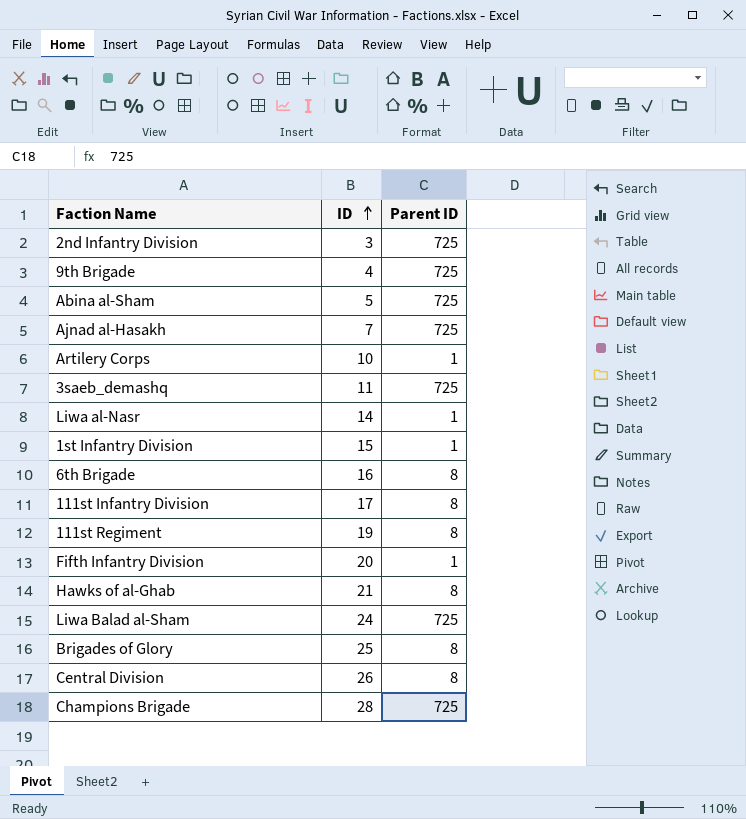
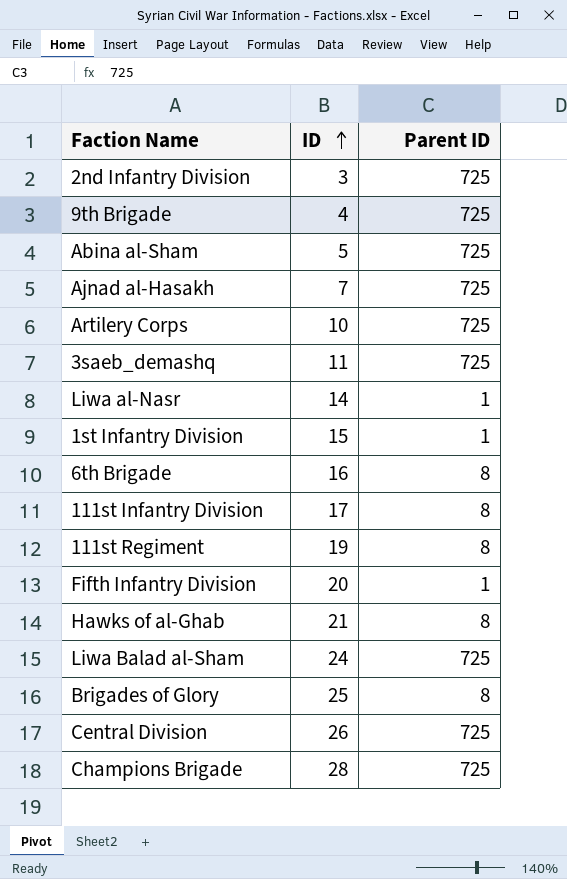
Artilery Corps | Parent ID: 1 -> 725
Central Division | Parent ID: 8 -> 725

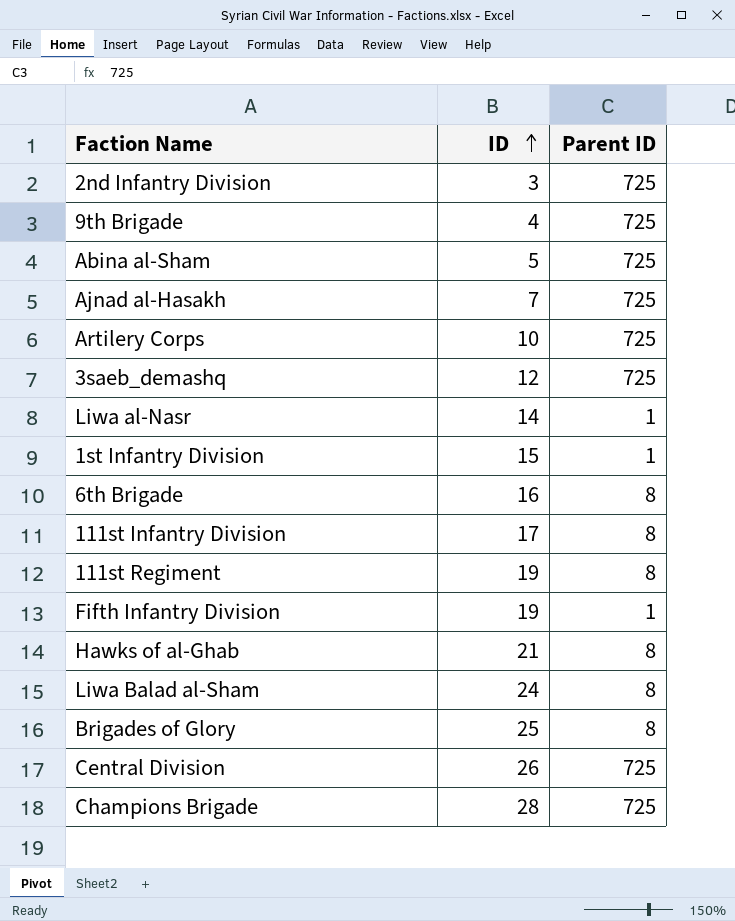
3saeb_demashq | ID: 11 -> 12
Fifth Infantry Division | ID: 20 -> 19
Liwa Balad al-Sham | Parent ID: 725 -> 8

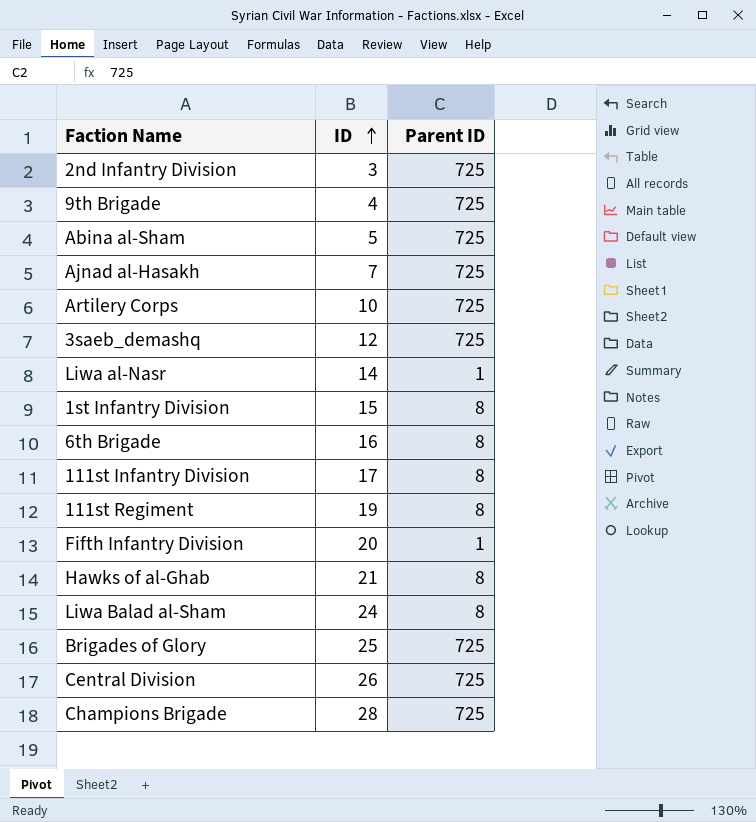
1st Infantry Division | Parent ID: 1 -> 8
Fifth Infantry Division | ID: 19 -> 20
Brigades of Glory | Parent ID: 8 -> 725

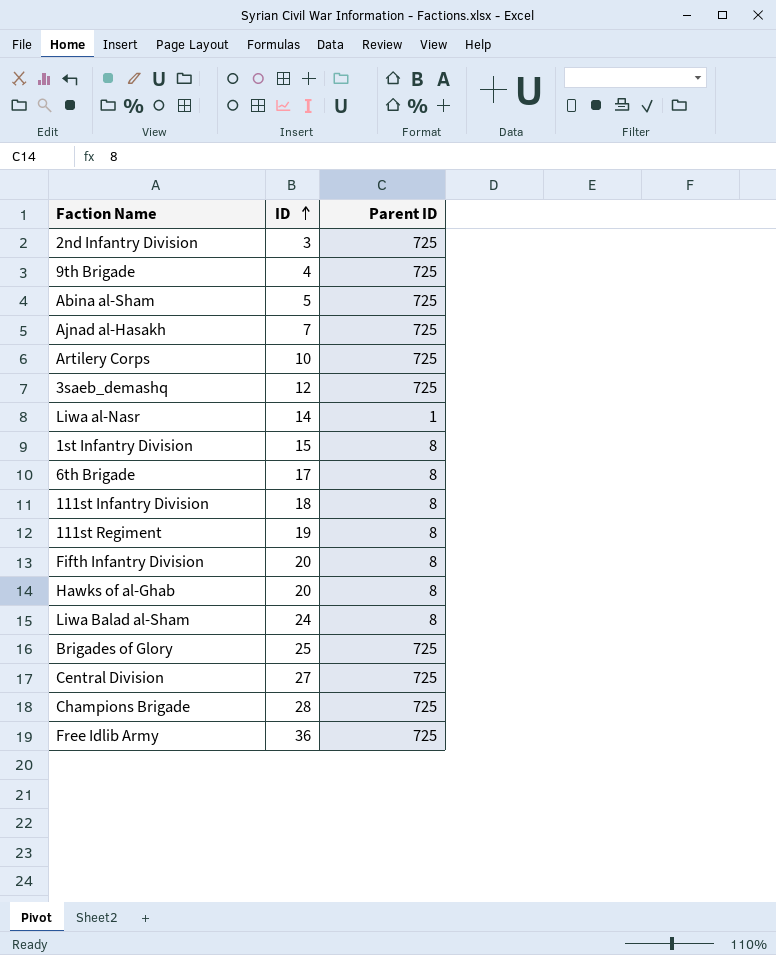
6th Brigade | ID: 16 -> 17
111st Infantry Division | ID: 17 -> 18
Fifth Infantry Division | Parent ID: 1 -> 8
Hawks of al-Ghab | ID: 21 -> 20
Central Division | ID: 26 -> 27
row Free Idlib Army: none -> 36 | 725

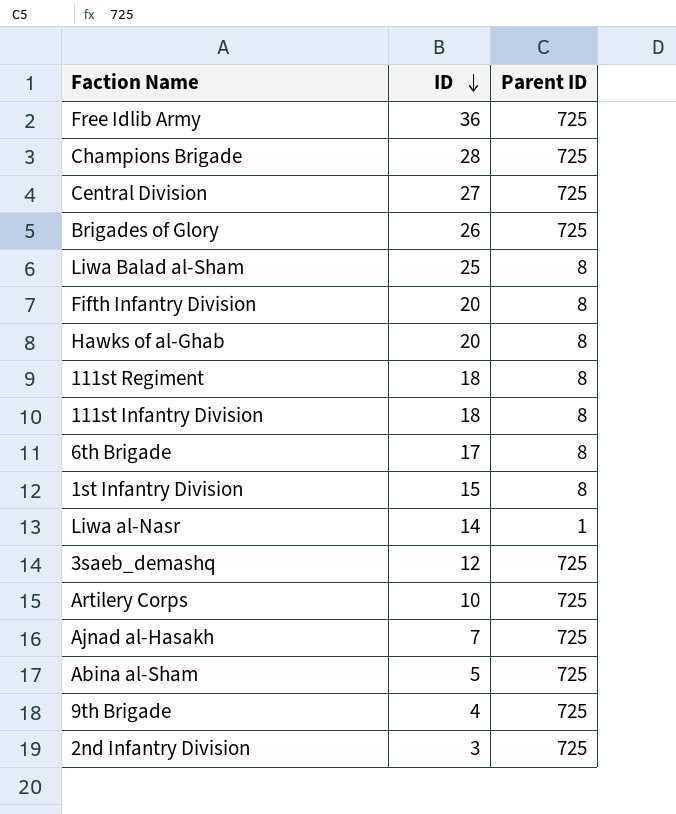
row order: ID ascending -> ID descending
Brigades of Glory | ID: 25 -> 26
Liwa Balad al-Sham | ID: 24 -> 25
111st Regiment | ID: 19 -> 18

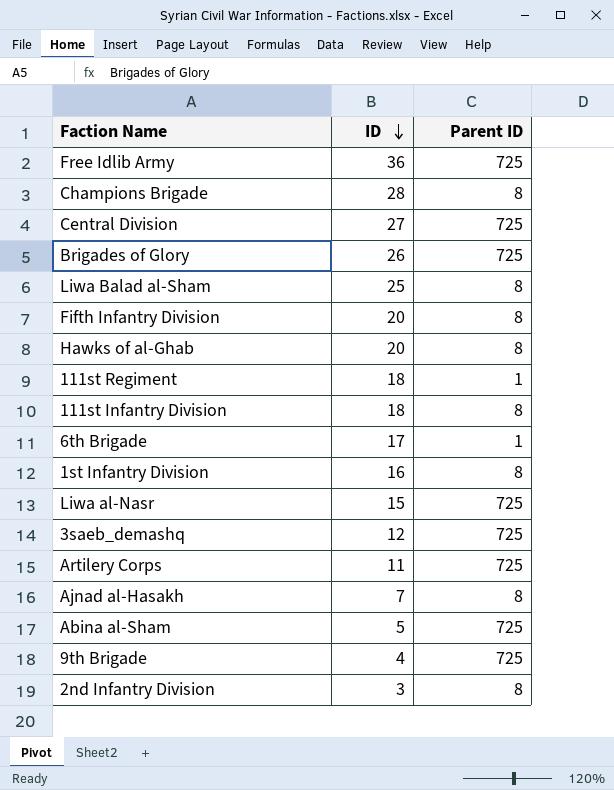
Champions Brigade | Parent ID: 725 -> 8
111st Regiment | Parent ID: 8 -> 1
6th Brigade | Parent ID: 8 -> 1
1st Infantry Division | ID: 15 -> 16
Liwa al-Nasr | ID: 14 -> 15
Liwa al-Nasr | Parent ID: 1 -> 725
Artilery Corps | ID: 10 -> 11
Ajnad al-Hasakh | Parent ID: 725 -> 8
2nd Infantry Division | Parent ID: 725 -> 8

